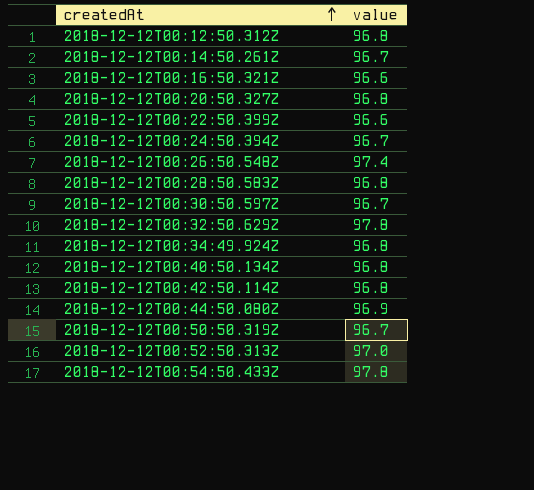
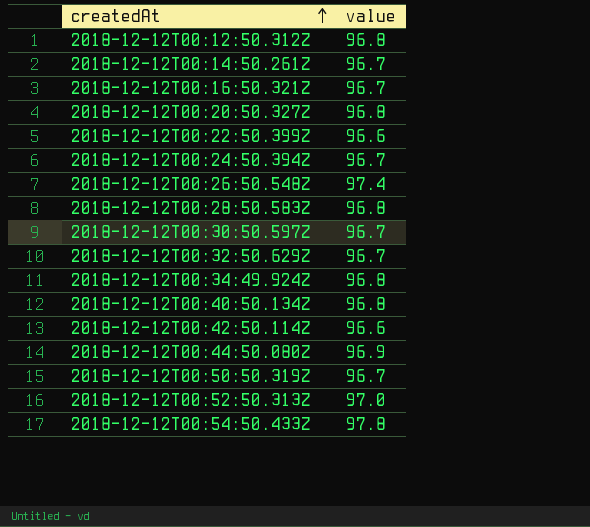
2018-12-12T00:16:50.321Z | value: 96.6 -> 96.7
2018-12-12T00:32:50.629Z | value: 97.8 -> 96.7
2018-12-12T00:42:50.114Z | value: 96.8 -> 96.6

